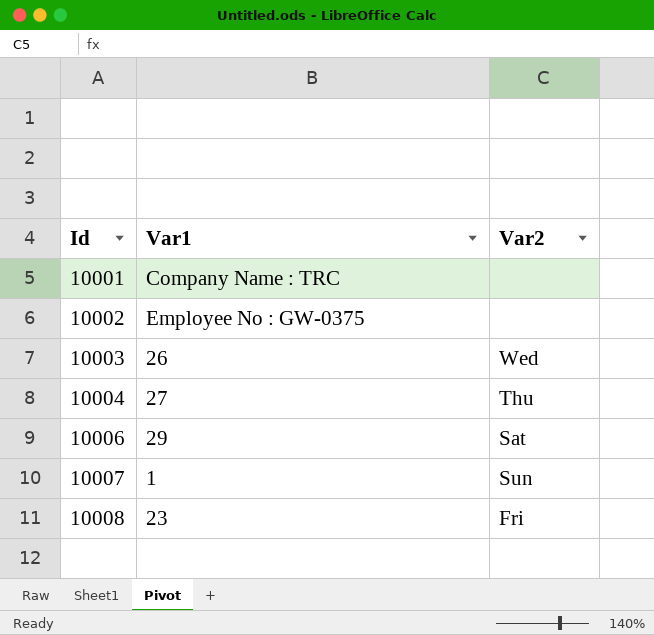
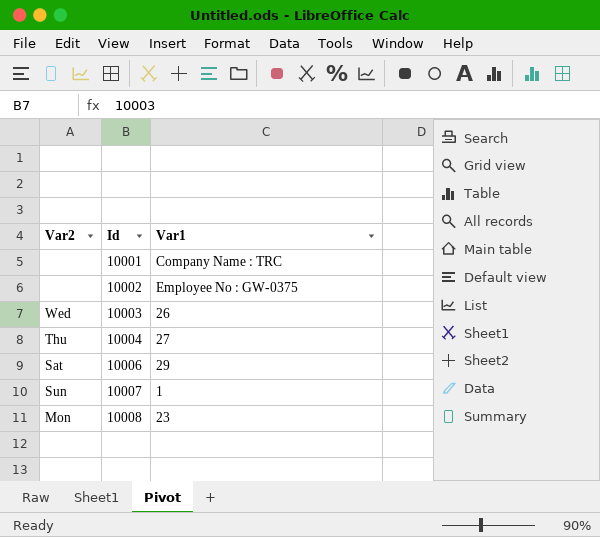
column Var2 | position: 3 -> 1
10008 | Var2: Fri -> Mon

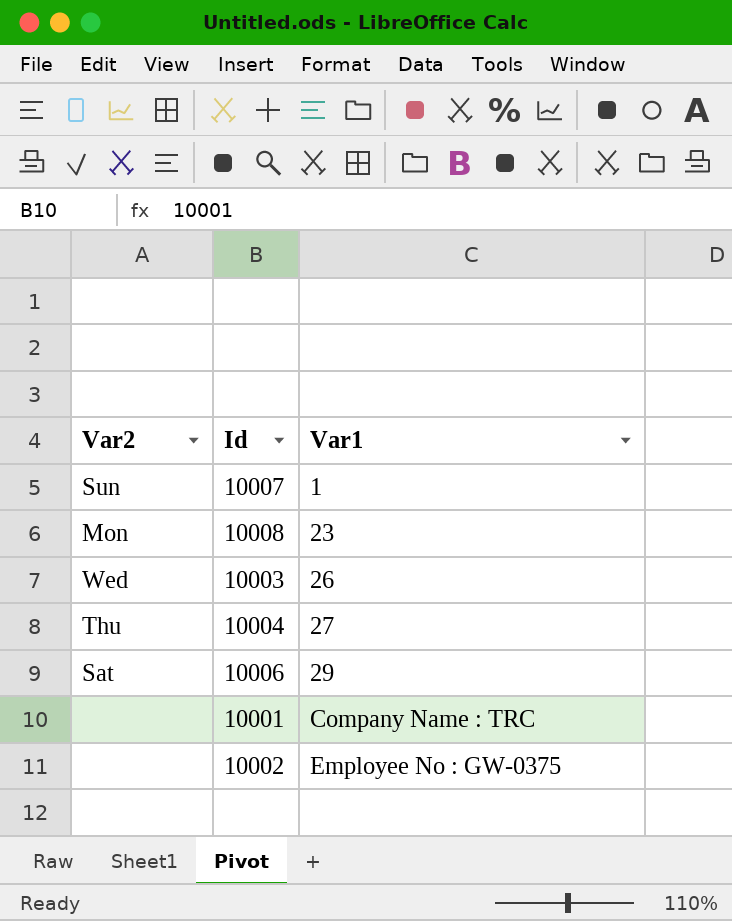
row order: Id ascending -> Var1 ascending

